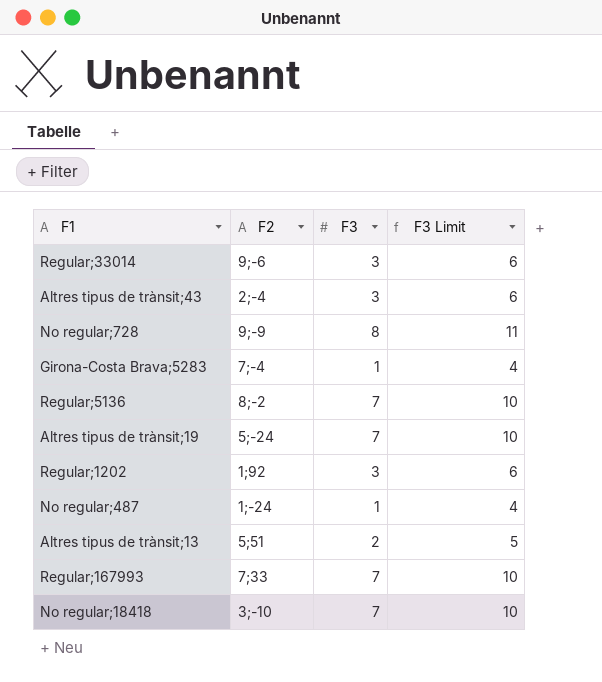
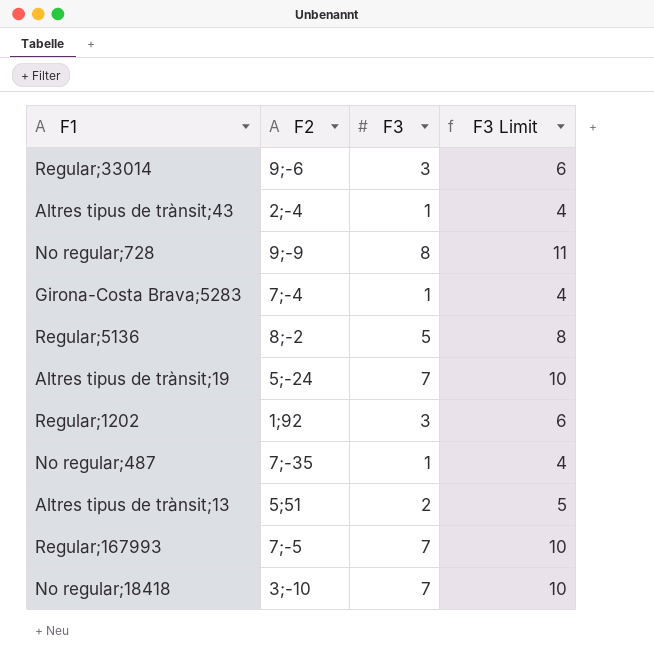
Altres tipus de trànsit;43 | F3: 3 -> 1
Altres tipus de trànsit;43 | F3 Limit: 6 -> 4
Regular;5136 | F3: 7 -> 5
Regular;5136 | F3 Limit: 10 -> 8
No regular;487 | F2: 1;-24 -> 7;-35
Regular;167993 | F2: 7;33 -> 7;-5

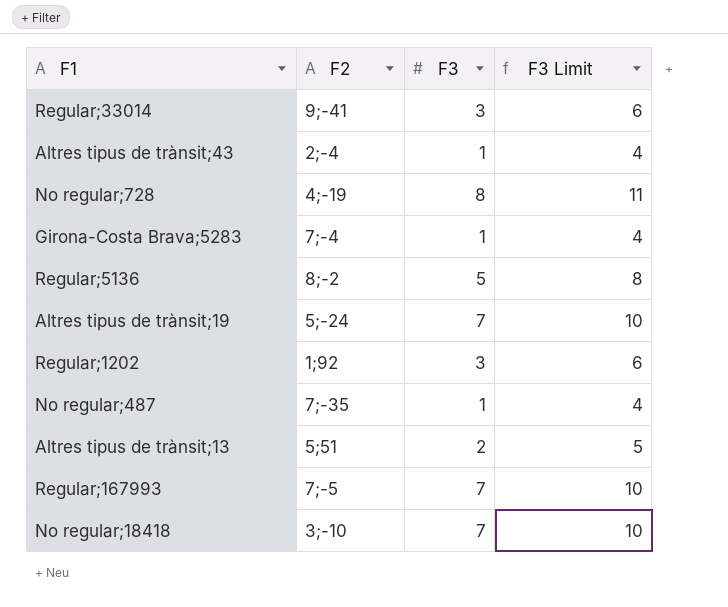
Regular;33014 | F2: 9;-6 -> 9;-41
No regular;728 | F2: 9;-9 -> 4;-19

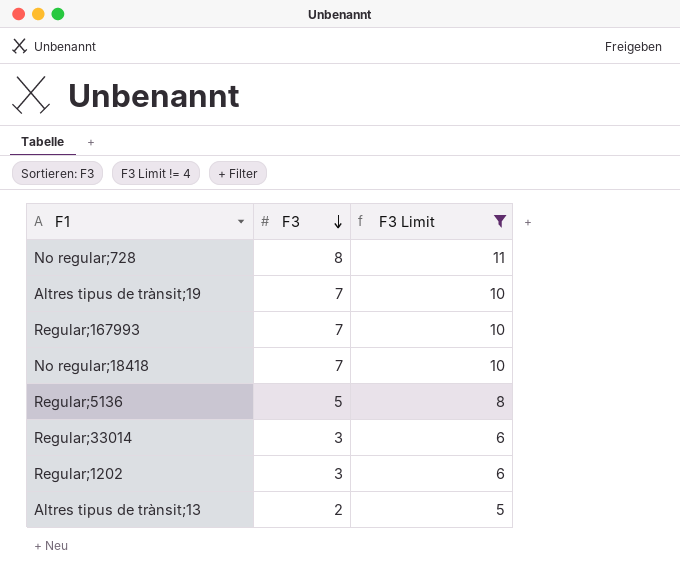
filter: none -> F3 Limit != 4
row order: none -> F3 descending
column F2 | position: 2 -> none

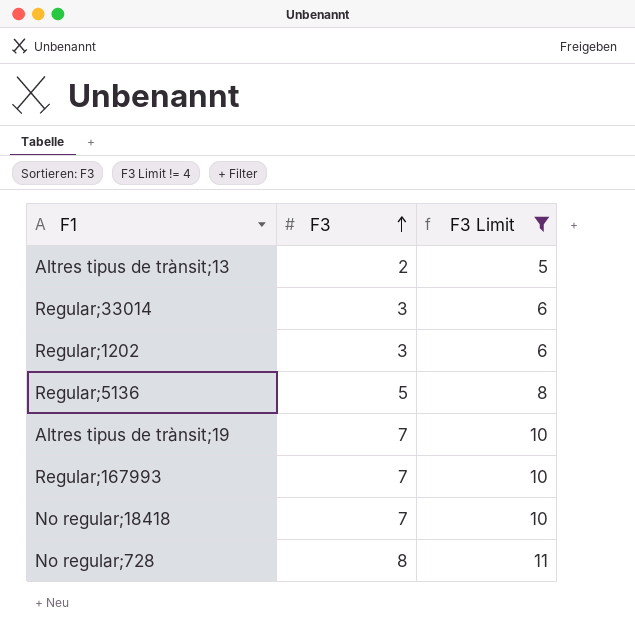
row order: F3 descending -> F3 ascending

